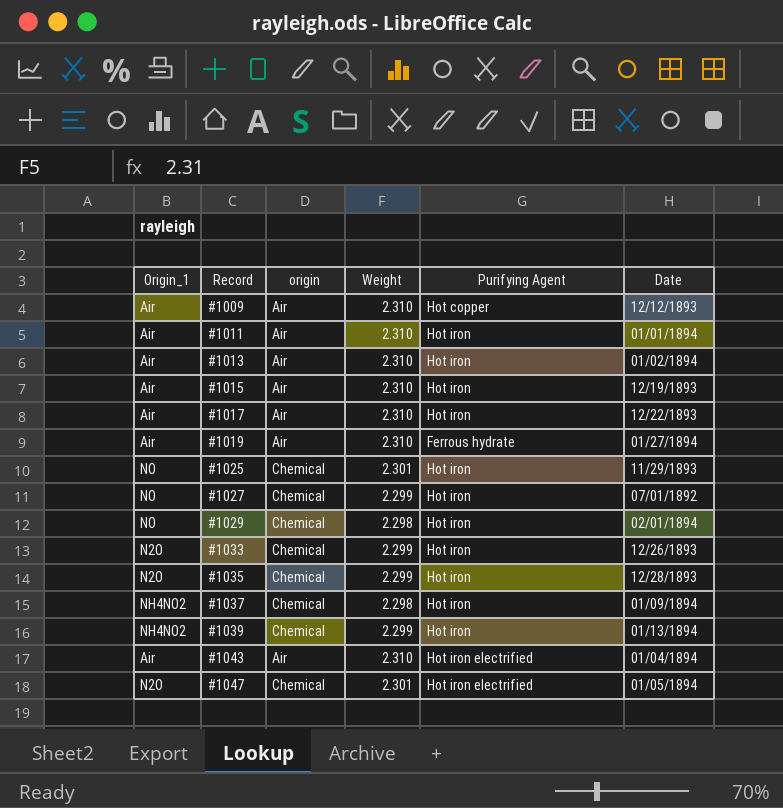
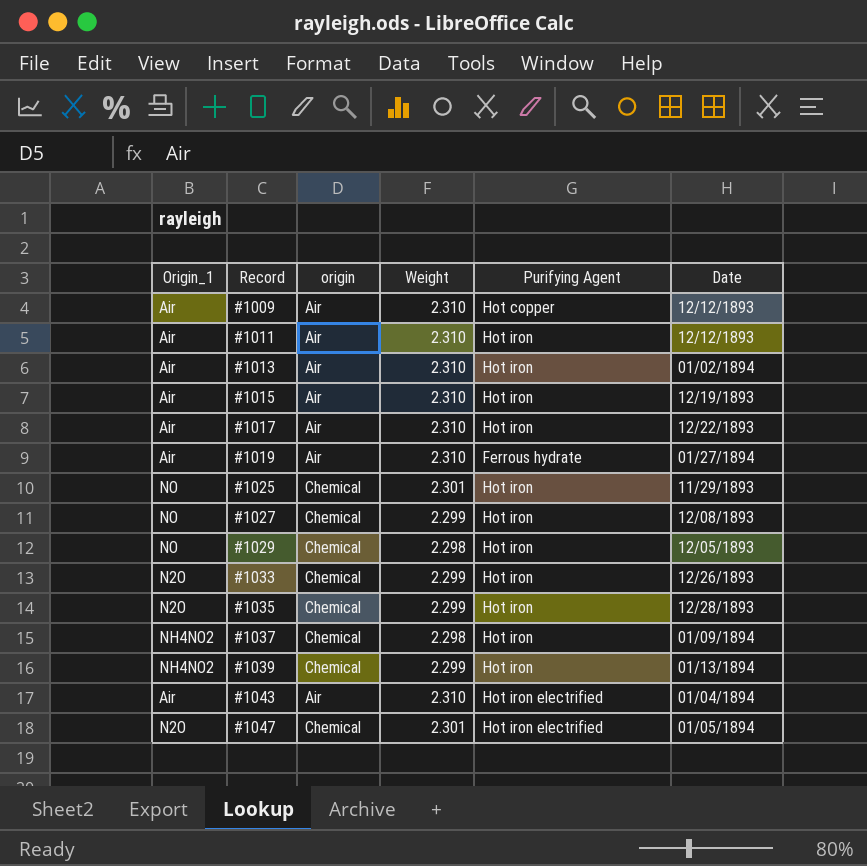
#1011 | Date: 01/01/1894 -> 12/12/1893
#1027 | Date: 07/01/1892 -> 12/08/1893
#1029 | Date: 02/01/1894 -> 12/05/1893

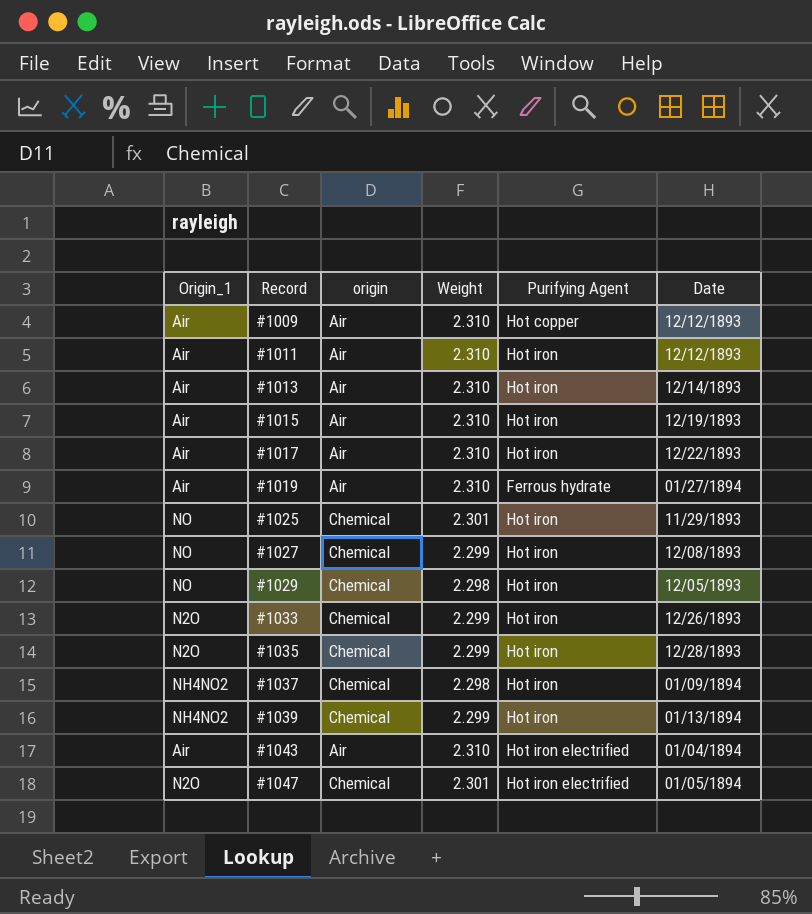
#1013 | Date: 01/02/1894 -> 12/14/1893

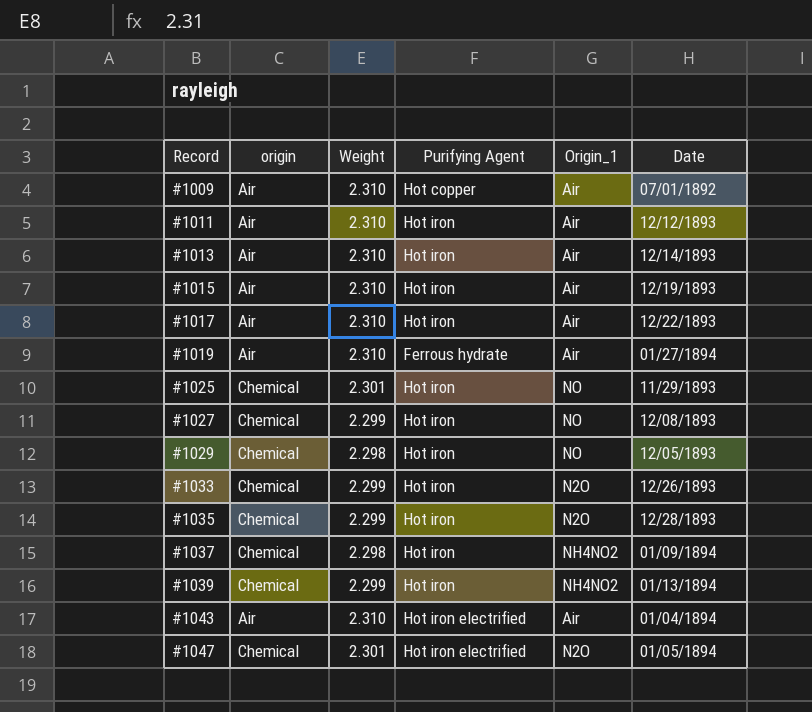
column Origin_1 | position: 1 -> 5
#1009 | Date: 12/12/1893 -> 07/01/1892

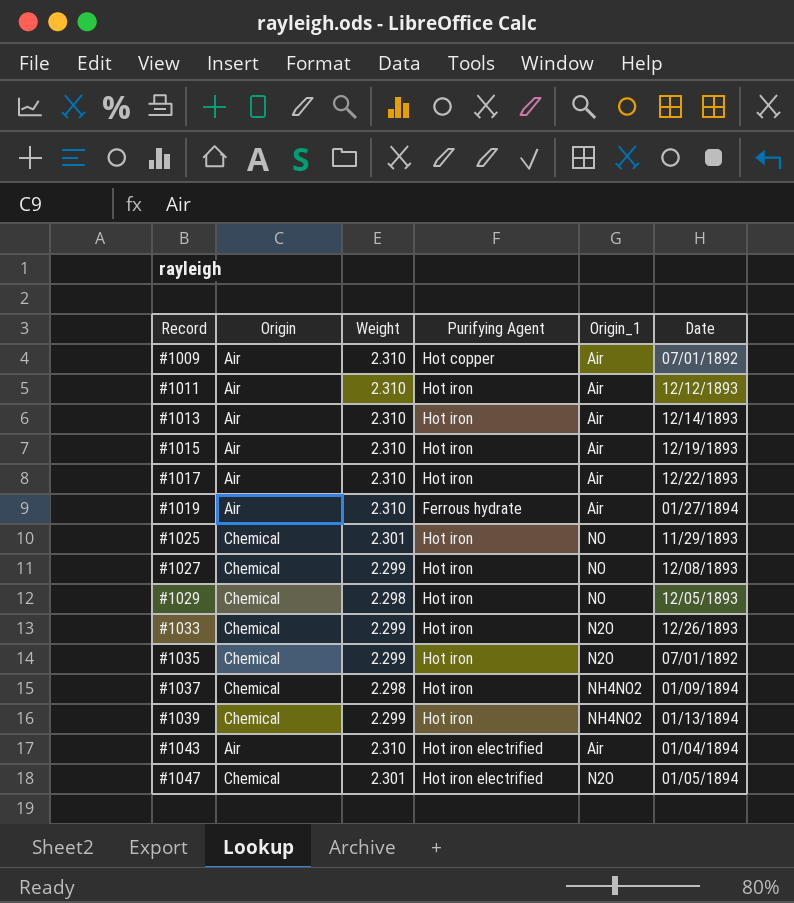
column name: origin -> Origin
#1035 | Date: 12/28/1893 -> 07/01/1892

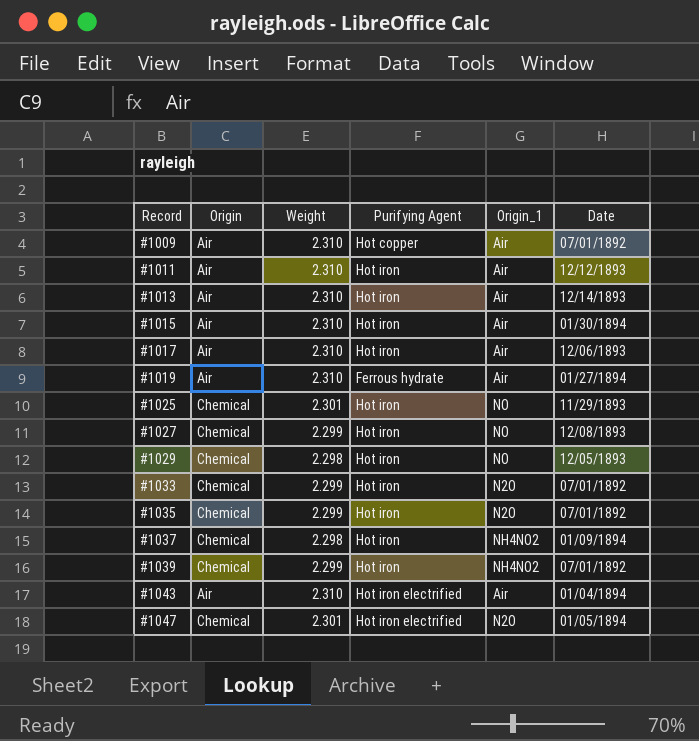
#1015 | Date: 12/19/1893 -> 01/30/1894
#1017 | Date: 12/22/1893 -> 12/06/1893
#1033 | Date: 12/26/1893 -> 07/01/1892
#1039 | Date: 01/13/1894 -> 07/01/1892

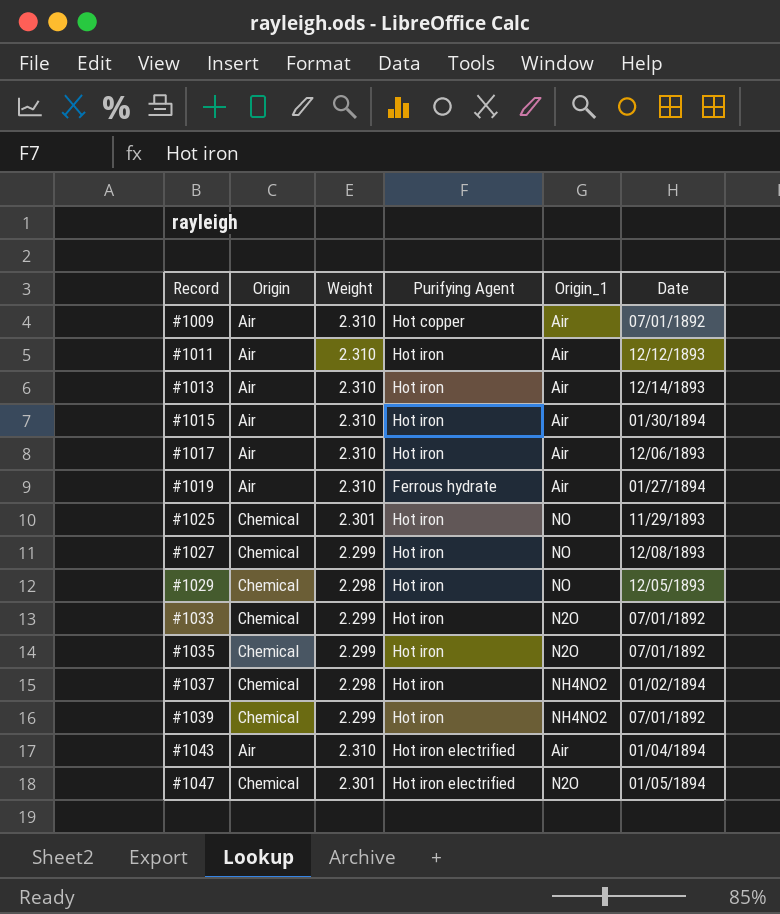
#1037 | Date: 01/09/1894 -> 01/02/1894

